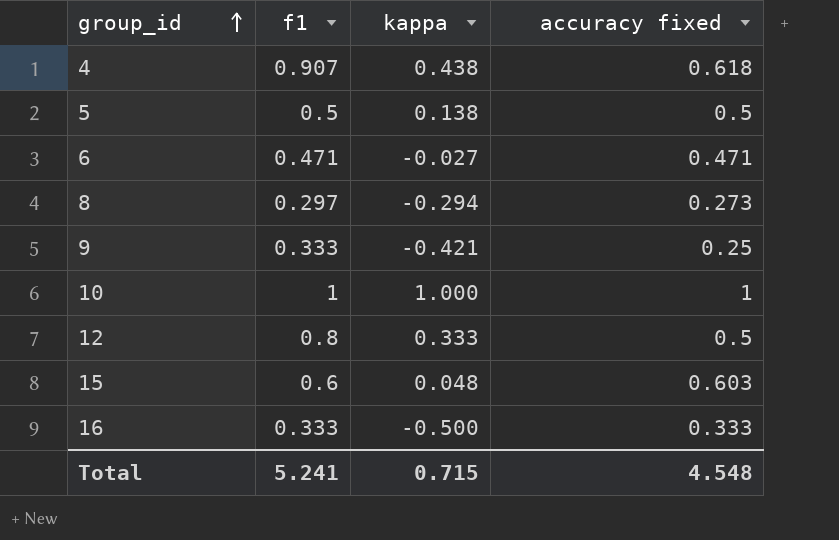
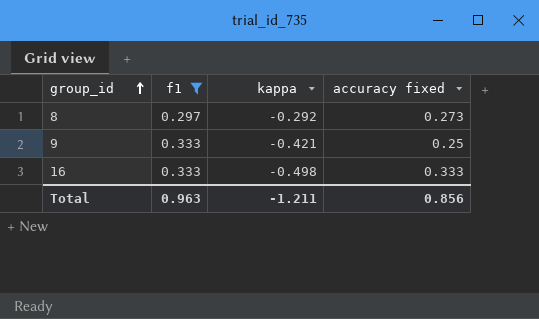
filter: none -> f1 <= 0.333
8 | kappa: -0.294 -> -0.292
16 | kappa: -0.500 -> -0.498
Total | f1: 5.241 -> 0.963
Total | kappa: 0.715 -> -1.211
Total | accuracy fixed: 4.548 -> 0.856

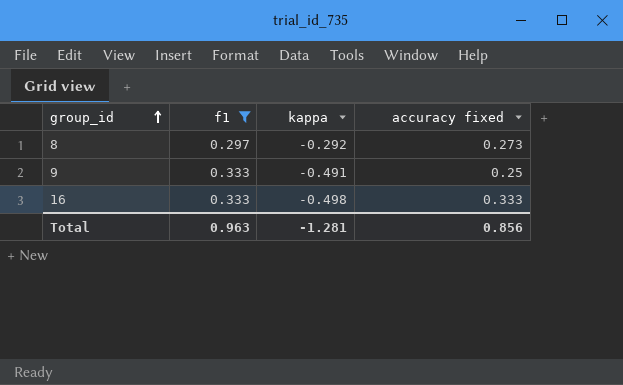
9 | kappa: -0.421 -> -0.491
Total | kappa: -1.211 -> -1.281

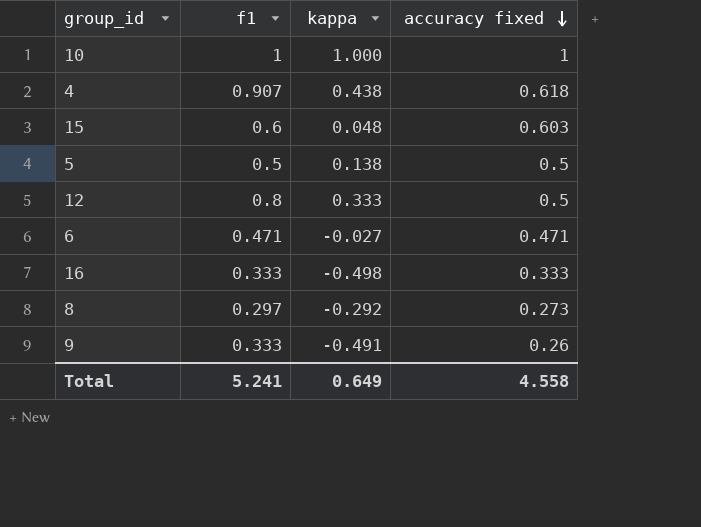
filter: f1 <= 0.333 -> none
row order: group_id ascending -> accuracy fixed descending
9 | accuracy fixed: 0.25 -> 0.26
Total | f1: 0.963 -> 5.241
Total | kappa: -1.281 -> 0.649
Total | accuracy fixed: 0.856 -> 4.558

